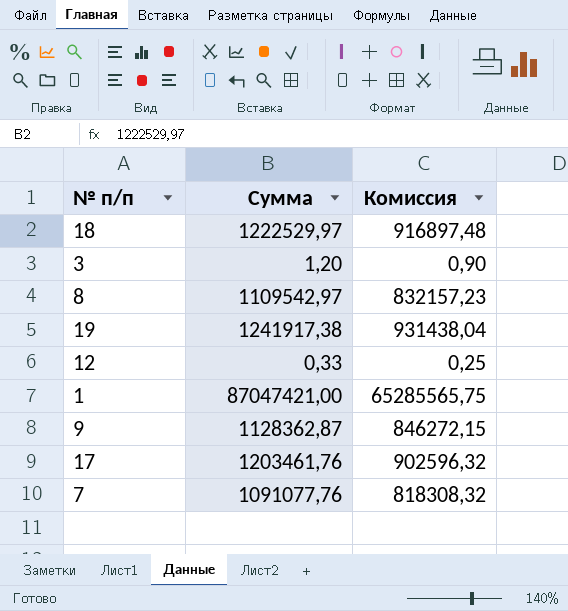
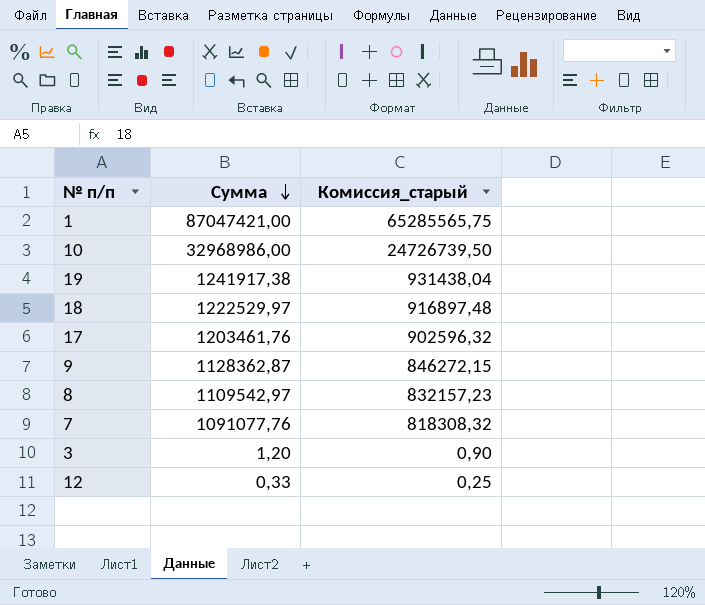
row order: none -> Сумма descending
column name: Комиссия -> Комиссия_старый
row 10: none -> 32968986,00 | 24726739,50

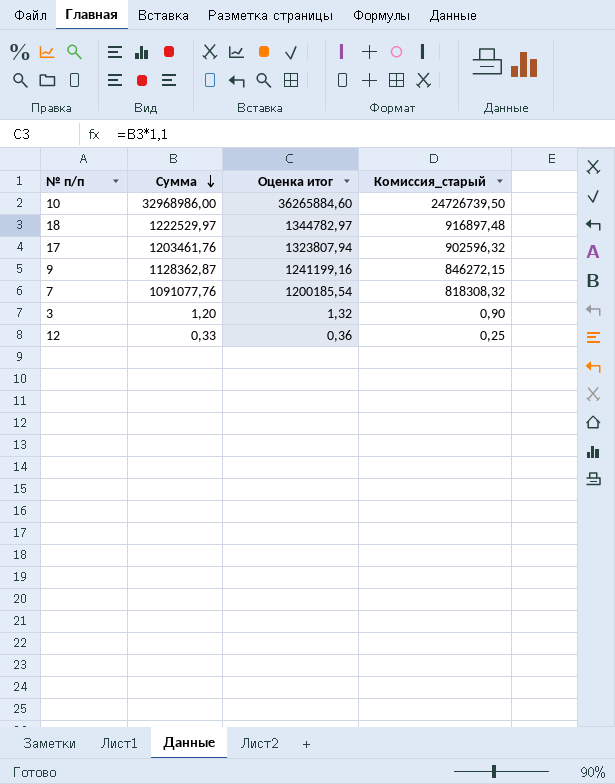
column Оценка итог | formula: none -> [Сумма] * 1,1
row 1: 87047421,00 | 65285565,75 -> none
row 19: 1241917,38 | 931438,04 -> none
row 8: 1109542,97 | 832157,23 -> none

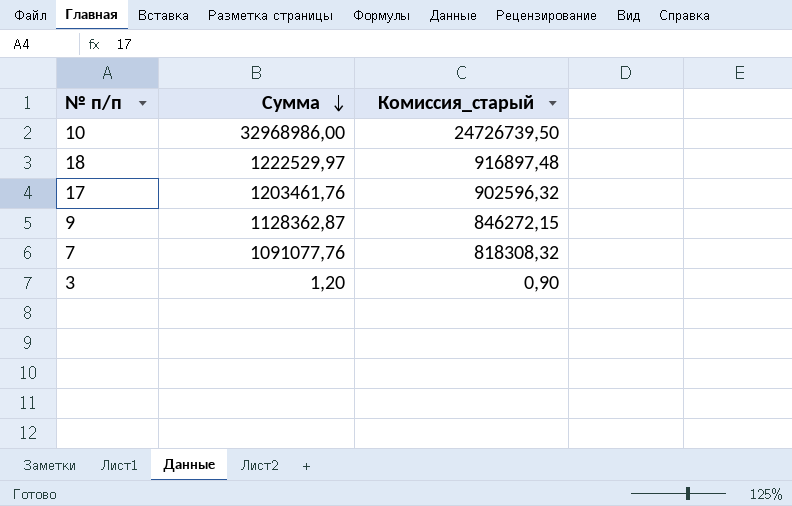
column Оценка итог | formula: [Сумма] * 1,1 -> none
row 12: 0,33 | 0,36 | 0,25 -> none

